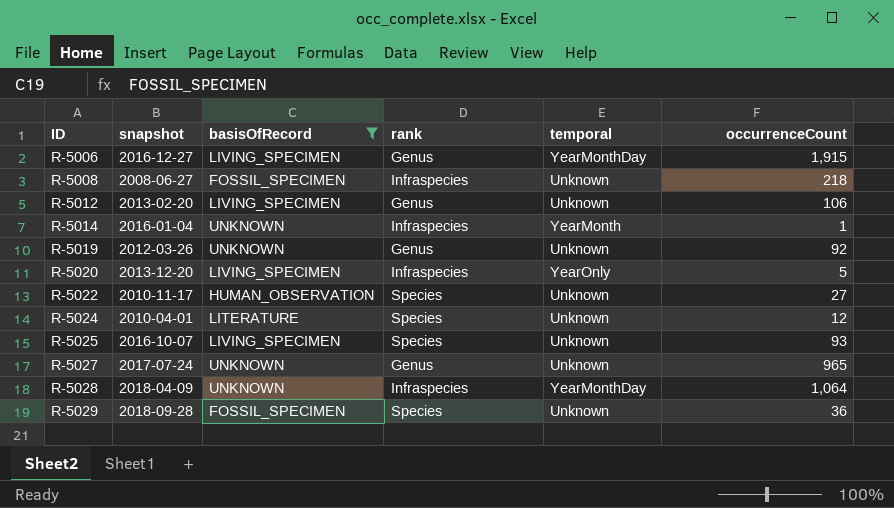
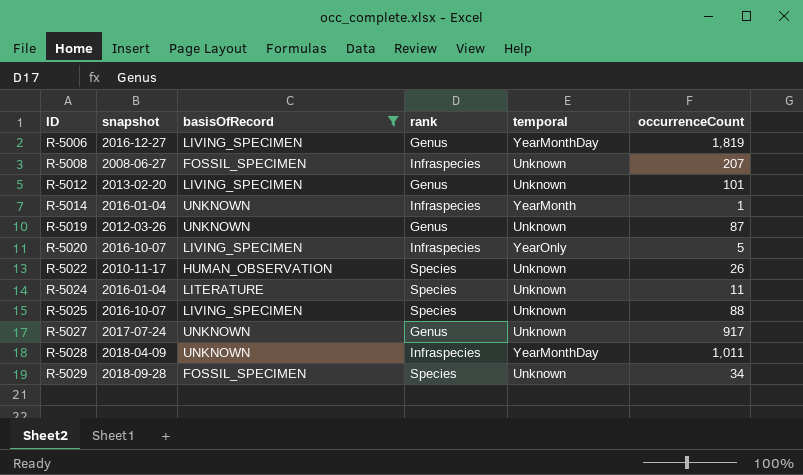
R-5006 | occurrenceCount: 1,915 -> 1,819
R-5008 | occurrenceCount: 218 -> 207
R-5012 | occurrenceCount: 106 -> 101
R-5019 | occurrenceCount: 92 -> 87
R-5020 | snapshot: 2013-12-20 -> 2016-10-07
R-5022 | occurrenceCount: 27 -> 26
R-5024 | snapshot: 2010-04-01 -> 2016-01-04
R-5024 | occurrenceCount: 12 -> 11
R-5025 | occurrenceCount: 93 -> 88
R-5027 | occurrenceCount: 965 -> 917
R-5028 | occurrenceCount: 1,064 -> 1,011
R-5029 | occurrenceCount: 36 -> 34

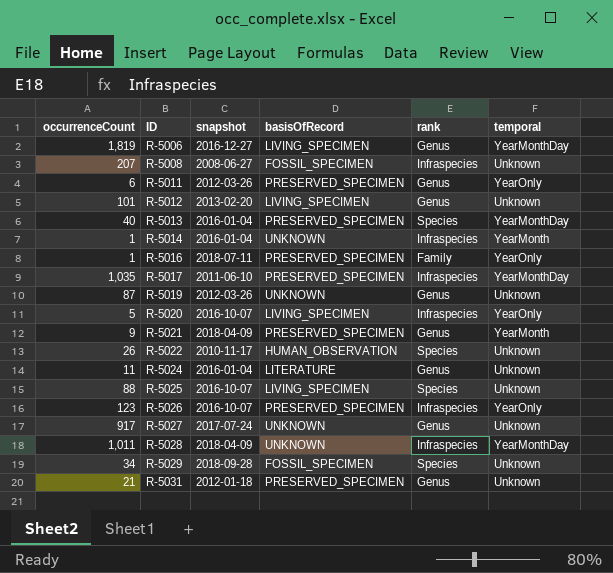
filter: basisOfRecord != PRESERVED_SPECIMEN -> none
column occurrenceCount | position: 6 -> 1
R-5024 | rank: Species -> Genus

